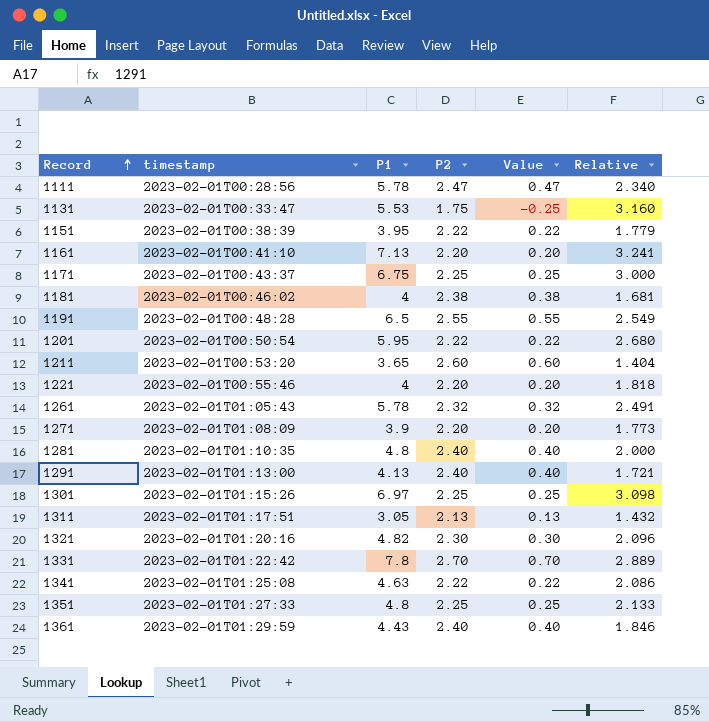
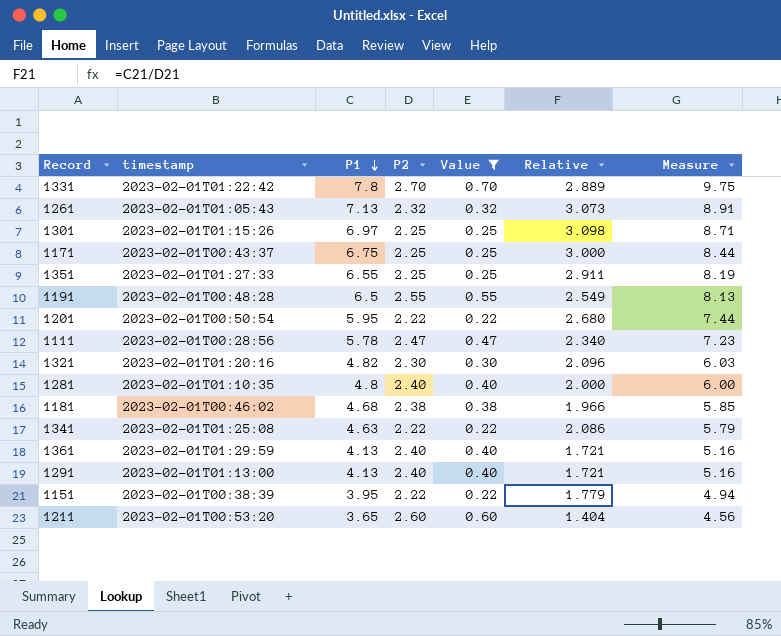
filter: none -> Value >= 0.22
row order: Record ascending -> P1 descending
column Measure | formula: none -> [P1] * 1.25
1261 | P1: 5.78 -> 7.13
1261 | Relative: 2.491 -> 3.073
1351 | P1: 4.8 -> 6.55
1351 | Relative: 2.133 -> 2.911
1181 | P1: 4 -> 4.68
1181 | Relative: 1.681 -> 1.966
1361 | P1: 4.43 -> 4.13
1361 | Relative: 1.846 -> 1.721

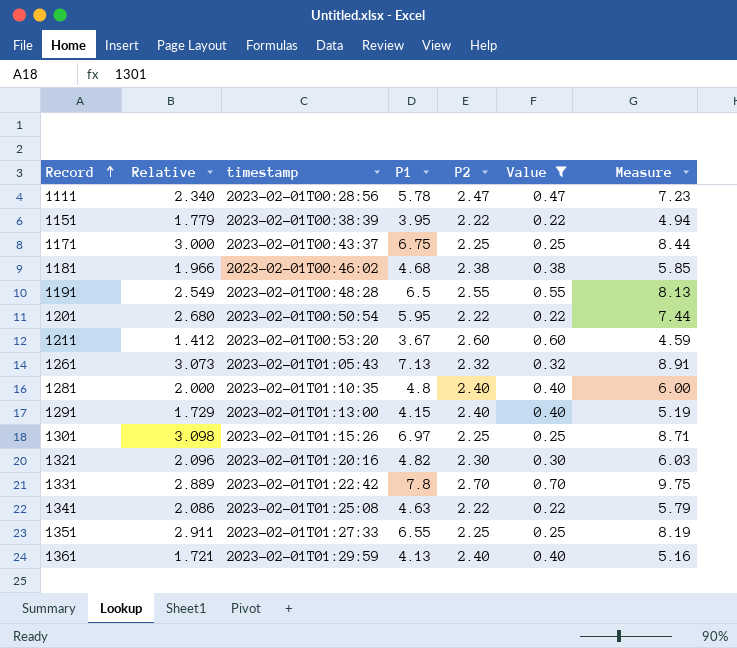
row order: P1 descending -> Record ascending
column Relative | position: 6 -> 2
1211 | Relative: 1.404 -> 1.412
1211 | P1: 3.65 -> 3.67
1211 | Measure: 4.56 -> 4.59
1291 | Relative: 1.721 -> 1.729
1291 | P1: 4.13 -> 4.15
1291 | Measure: 5.16 -> 5.19

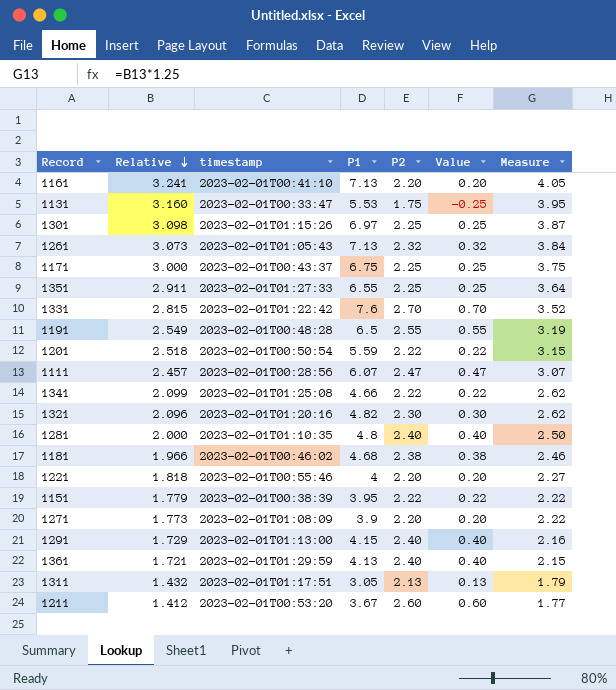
filter: Value >= 0.22 -> none
row order: Record ascending -> Relative descending
column Measure | formula: [P1] * 1.25 -> [Relative] * 1.25
1331 | Relative: 2.889 -> 2.815
1331 | P1: 7.8 -> 7.6
1201 | Relative: 2.680 -> 2.518
1201 | P1: 5.95 -> 5.59
1111 | Relative: 2.340 -> 2.457
1111 | P1: 5.78 -> 6.07
1341 | Relative: 2.086 -> 2.099
1341 | P1: 4.63 -> 4.66

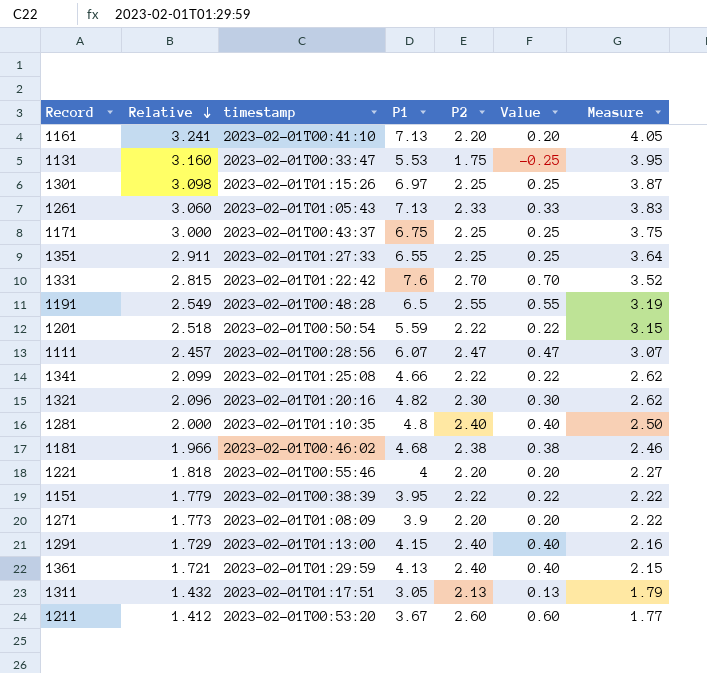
1261 | Relative: 3.073 -> 3.060
1261 | P2: 2.32 -> 2.33
1261 | Value: 0.32 -> 0.33
1261 | Measure: 3.84 -> 3.83

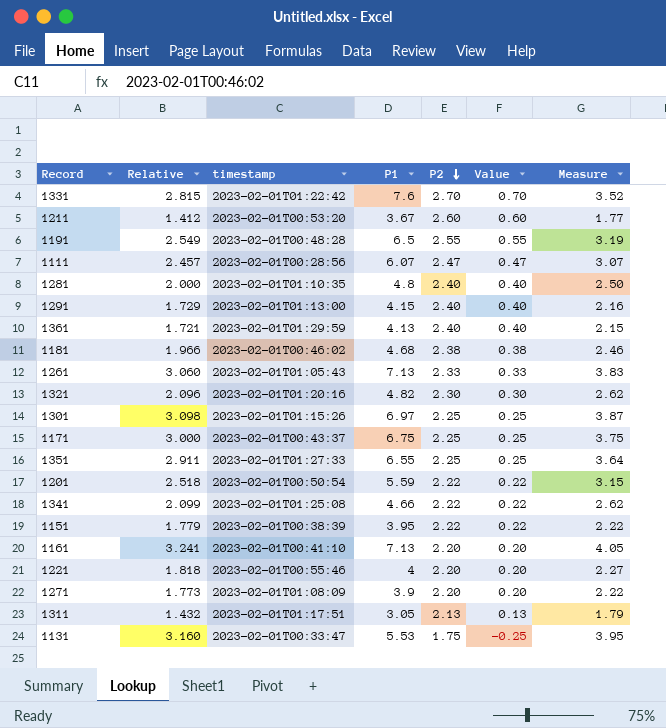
row order: Relative descending -> P2 descending

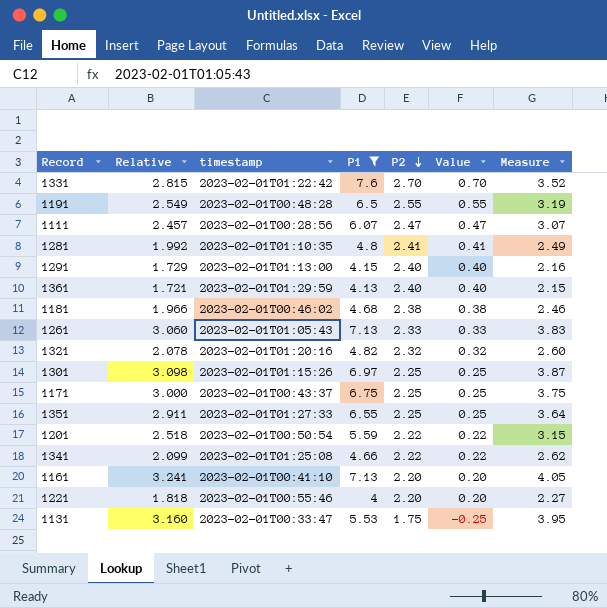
filter: none -> P1 >= 4
1281 | Relative: 2.000 -> 1.992
1281 | P2: 2.40 -> 2.41
1281 | Value: 0.40 -> 0.41
1281 | Measure: 2.50 -> 2.49
1321 | Relative: 2.096 -> 2.078
1321 | P2: 2.30 -> 2.32
1321 | Value: 0.30 -> 0.32
1321 | Measure: 2.62 -> 2.60

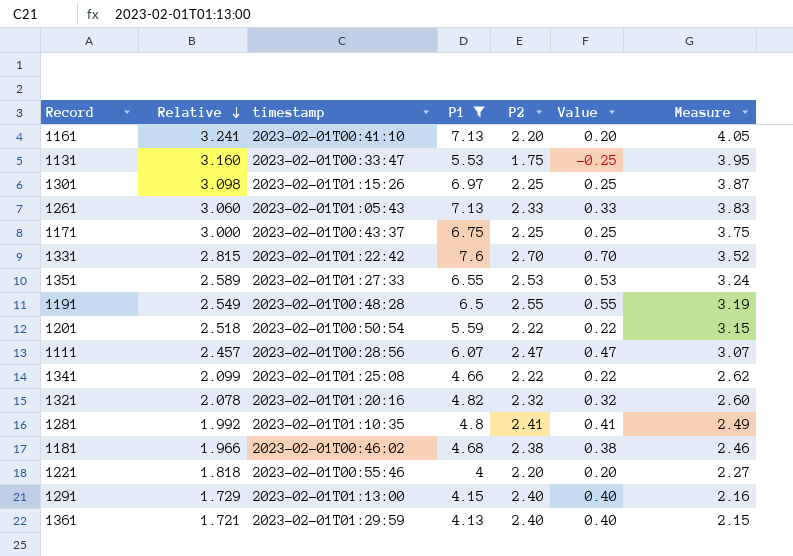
row order: P2 descending -> Relative descending
1351 | Relative: 2.911 -> 2.589
1351 | P2: 2.25 -> 2.53
1351 | Value: 0.25 -> 0.53
1351 | Measure: 3.64 -> 3.24

